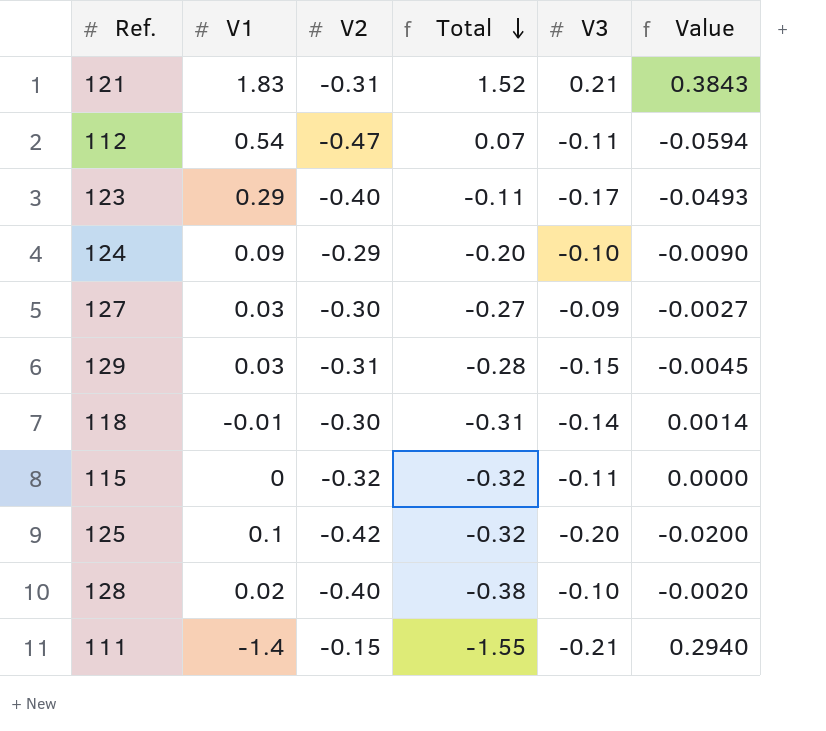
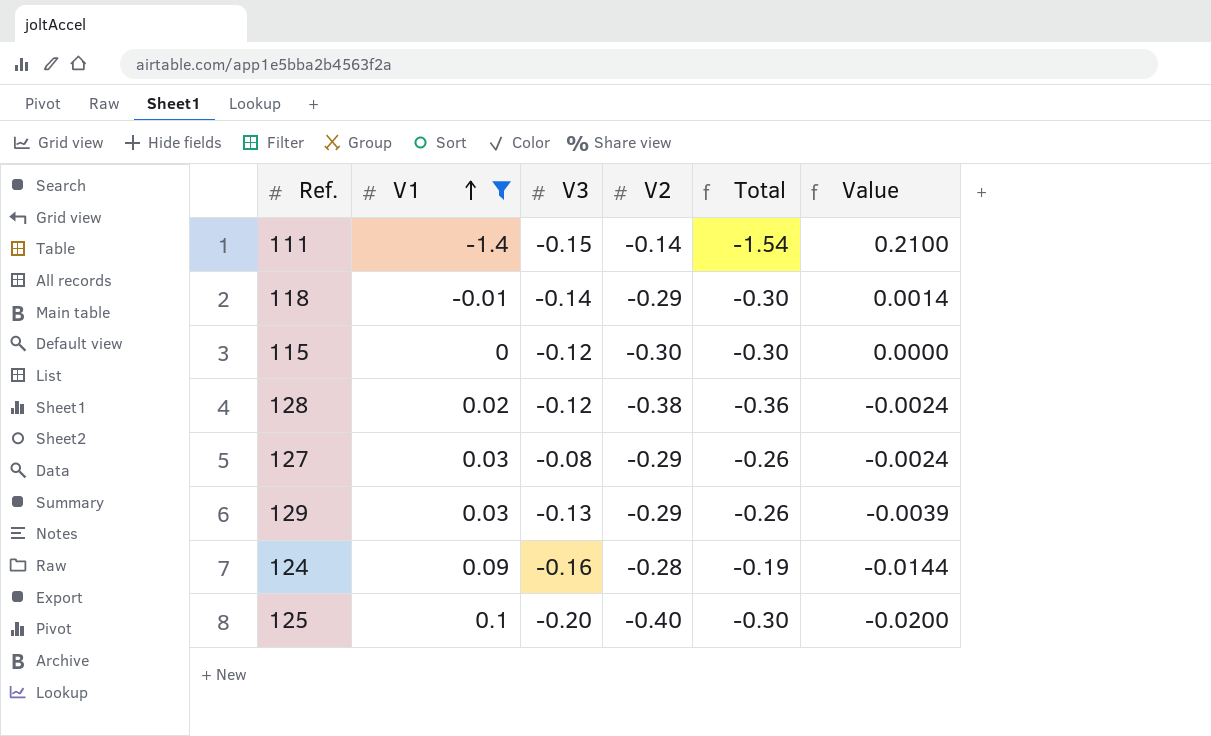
filter: none -> V1 <= 0.1
row order: Total descending -> V1 ascending
column V3 | position: 5 -> 3
111 | V3: -0.21 -> -0.15
111 | V2: -0.15 -> -0.14
111 | Total: -1.55 -> -1.54
111 | Value: 0.2940 -> 0.2100
118 | V2: -0.30 -> -0.29
118 | Total: -0.31 -> -0.30
115 | V3: -0.11 -> -0.12
115 | V2: -0.32 -> -0.30
115 | Total: -0.32 -> -0.30
128 | V3: -0.10 -> -0.12
128 | V2: -0.40 -> -0.38
128 | Total: -0.38 -> -0.36
128 | Value: -0.0020 -> -0.0024
127 | V3: -0.09 -> -0.08
127 | V2: -0.30 -> -0.29
127 | Total: -0.27 -> -0.26
127 | Value: -0.0027 -> -0.0024
129 | V3: -0.15 -> -0.13
129 | V2: -0.31 -> -0.29
129 | Total: -0.28 -> -0.26
129 | Value: -0.0045 -> -0.0039
124 | V3: -0.10 -> -0.16
124 | V2: -0.29 -> -0.28
124 | Total: -0.20 -> -0.19
124 | Value: -0.0090 -> -0.0144
125 | V2: -0.42 -> -0.40
125 | Total: -0.32 -> -0.30

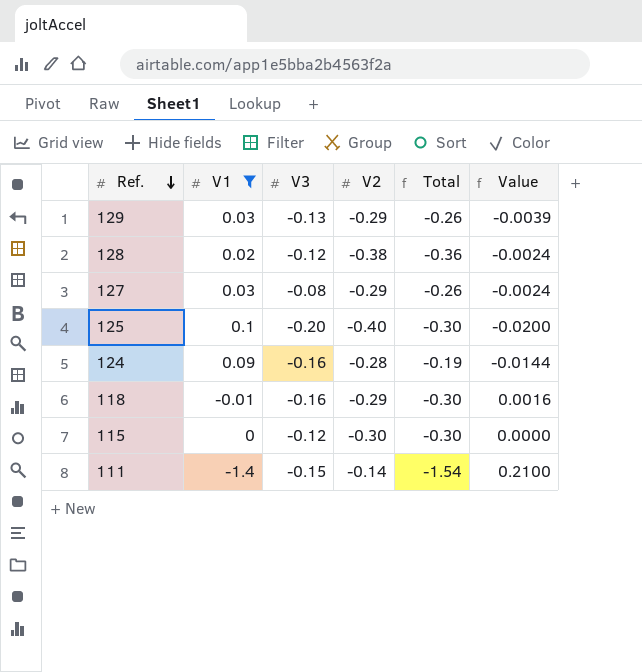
row order: V1 ascending -> Ref. descending
118 | V3: -0.14 -> -0.16
118 | Value: 0.0014 -> 0.0016

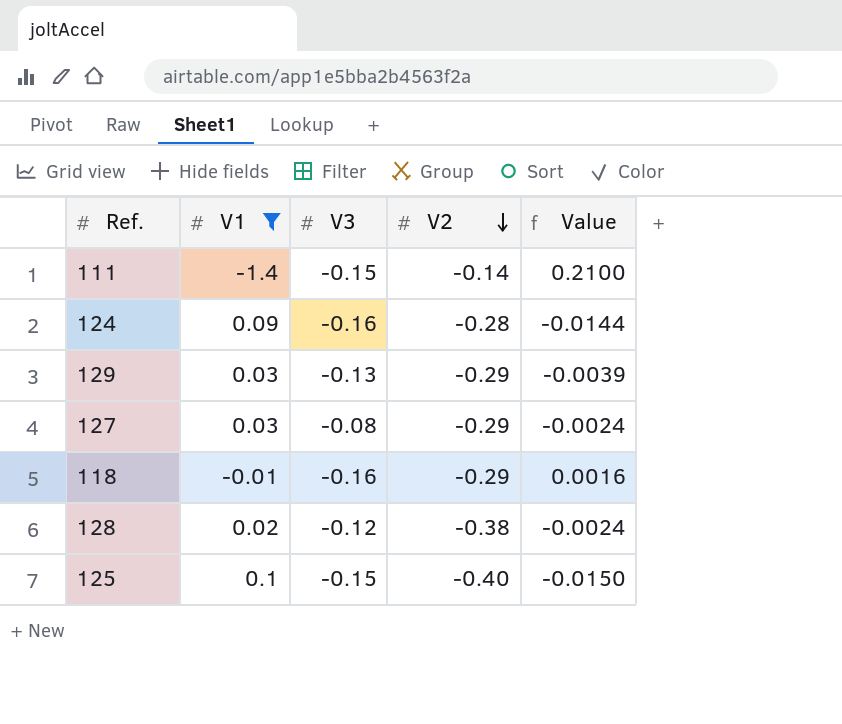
row order: Ref. descending -> V2 descending
column Total | formula: [V1] + [V2] -> none
row 115: 0 | -0.12 | -0.30 | -0.30 | 0.0000 -> none
125 | V3: -0.20 -> -0.15
125 | Value: -0.0200 -> -0.0150

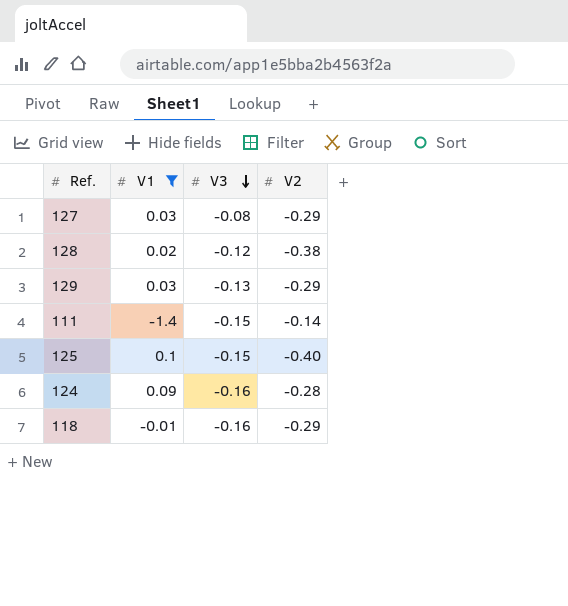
row order: V2 descending -> V3 descending
column Value | formula: [V1] * [V3] -> none

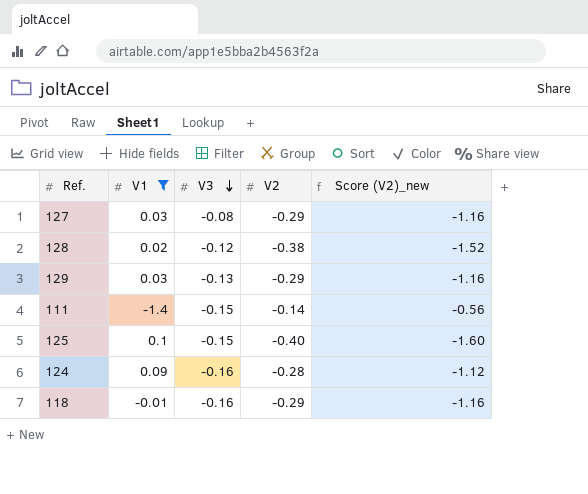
column Score (V2)_new | formula: none -> [V2] * 4

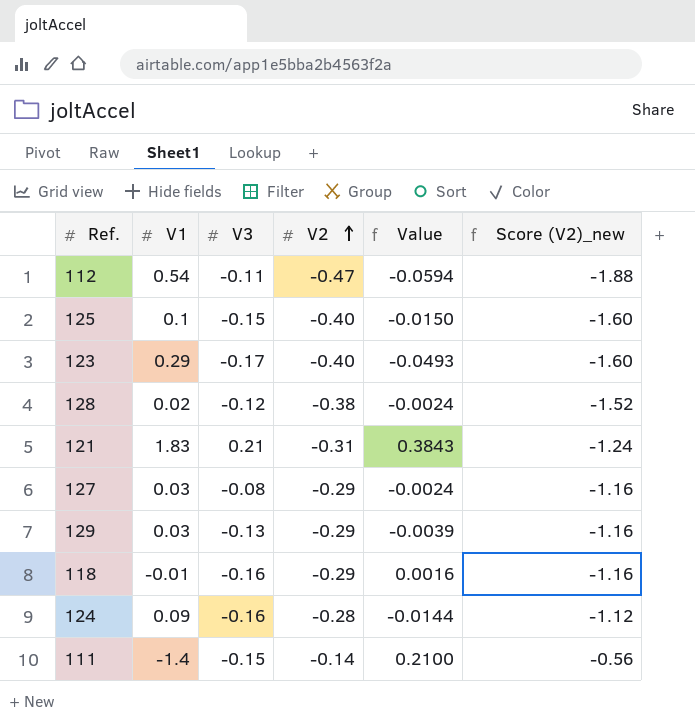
filter: V1 <= 0.1 -> none
row order: V3 descending -> V2 ascending
column Value | formula: none -> [V1] * [V3]

